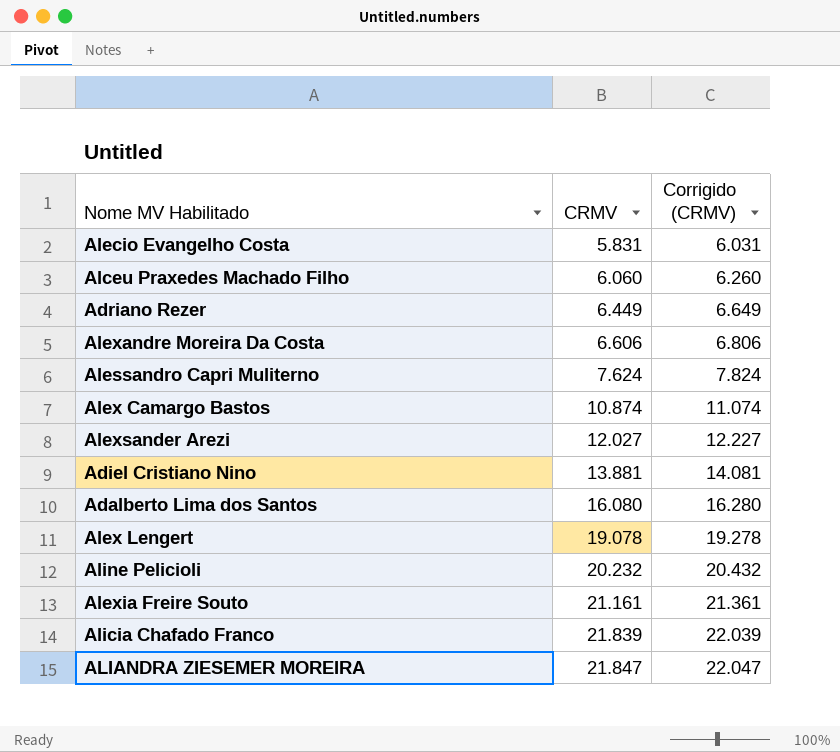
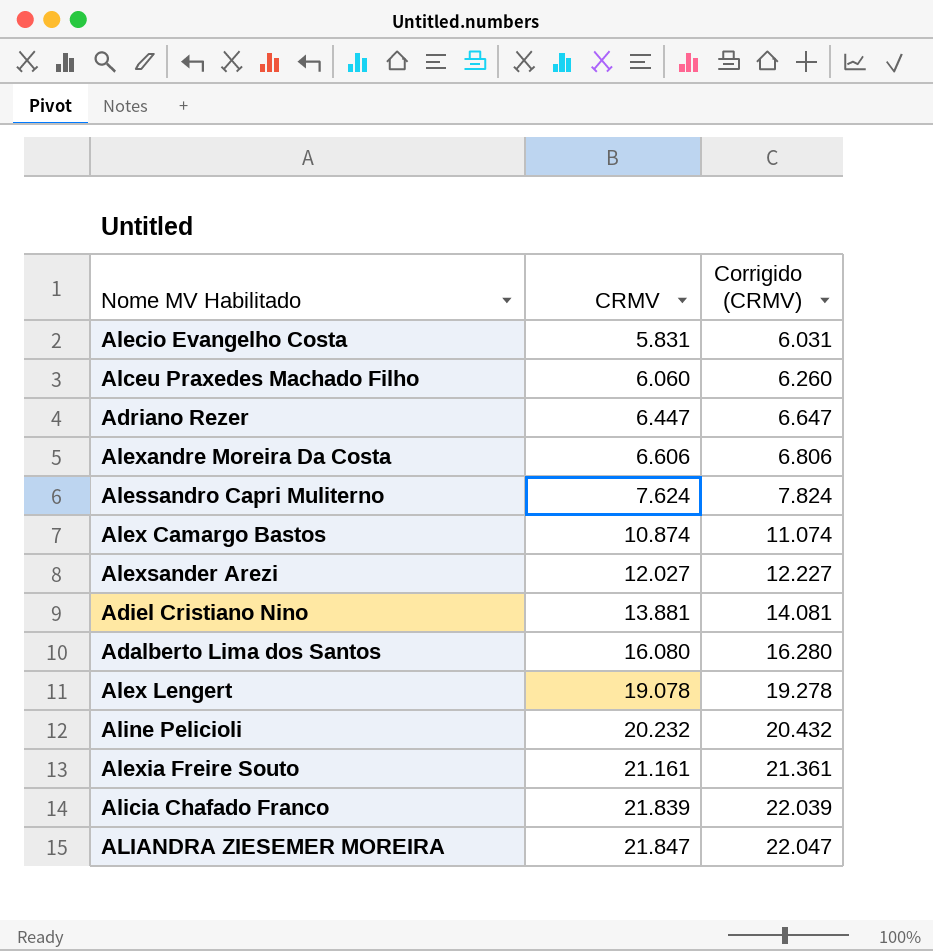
Adriano Rezer | CRMV: 6.449 -> 6.447
Adriano Rezer | Corrigido (CRMV): 6.649 -> 6.647

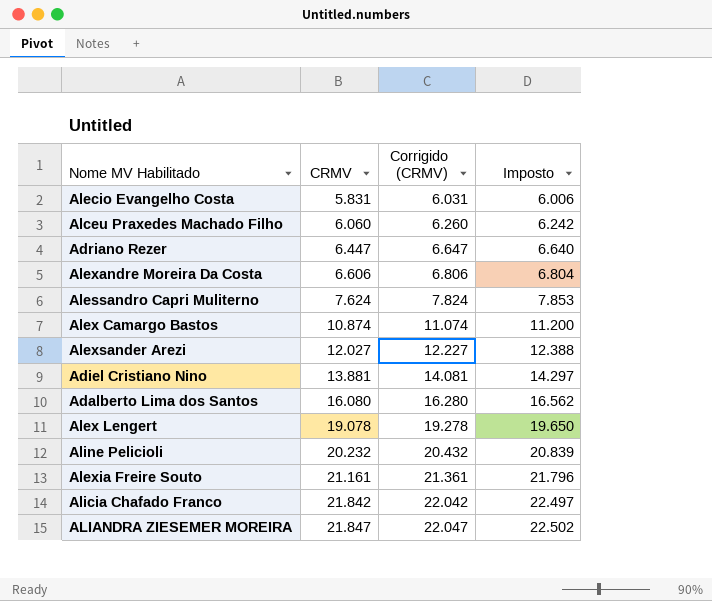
column Imposto | formula: none -> [CRMV] * 1,03
Alicia Chafado Franco | CRMV: 21.839 -> 21.842
Alicia Chafado Franco | Corrigido (CRMV): 22.039 -> 22.042

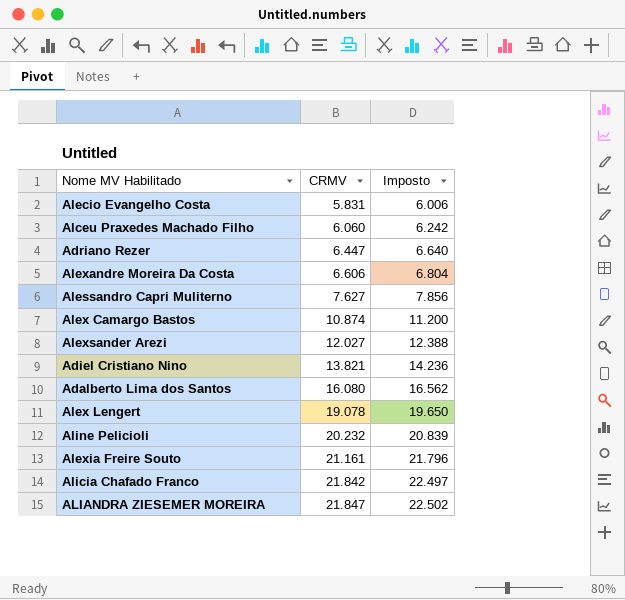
column Corrigido (CRMV) | formula: [CRMV] + 200 -> none
Alessandro Capri Muliterno | CRMV: 7.624 -> 7.627
Alessandro Capri Muliterno | Imposto: 7.853 -> 7.856
Adiel Cristiano Nino | CRMV: 13.881 -> 13.821
Adiel Cristiano Nino | Imposto: 14.297 -> 14.236

